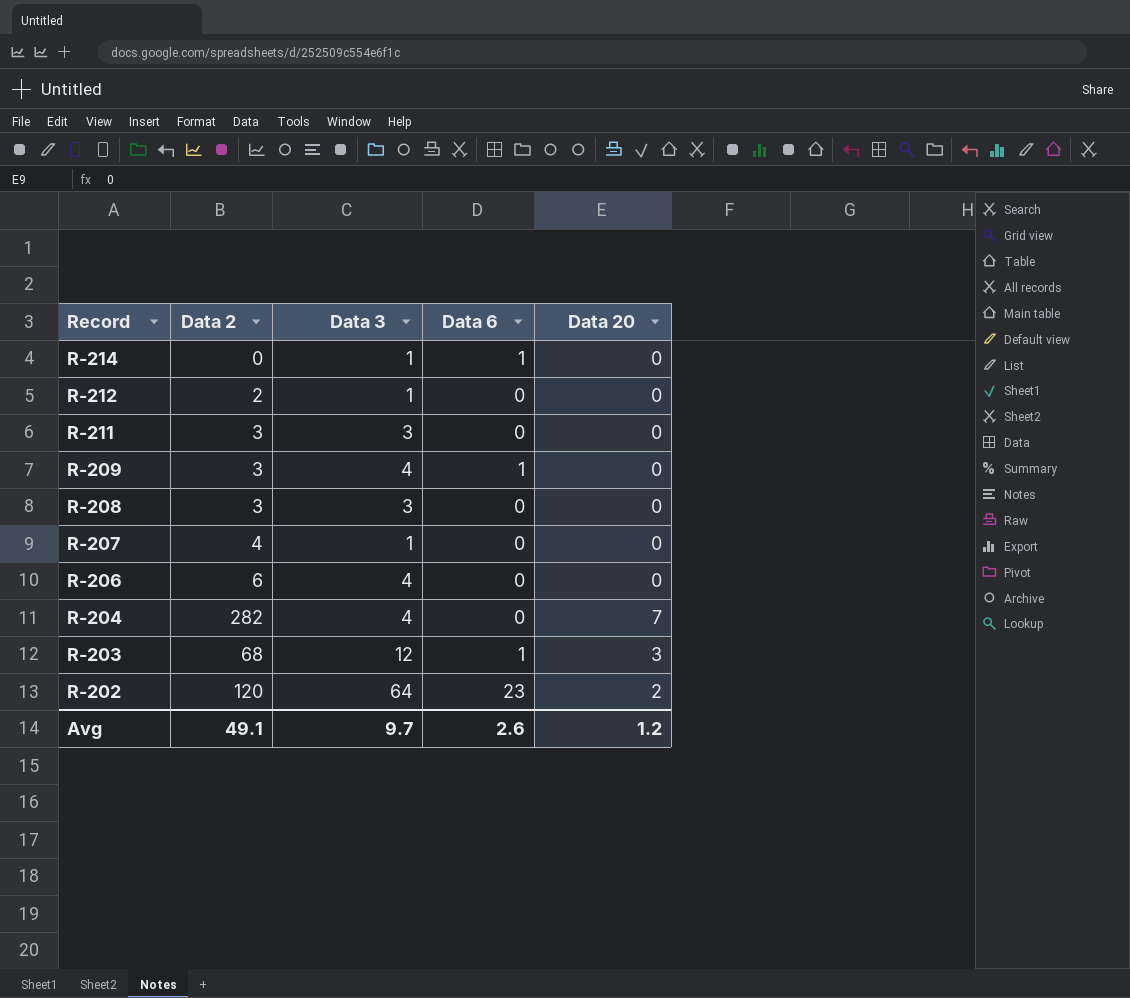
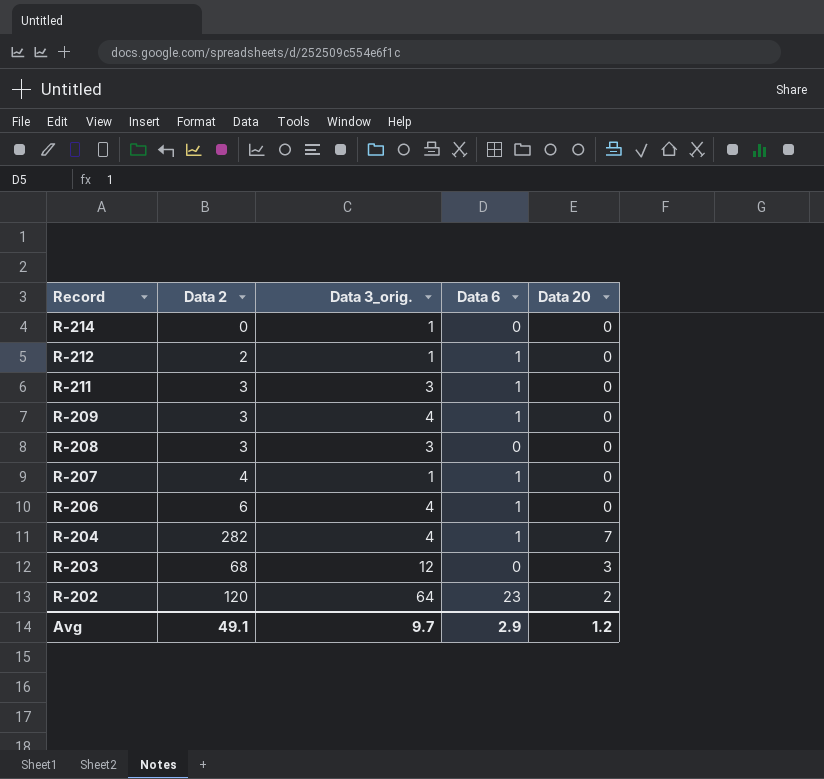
column name: Data 3 -> Data 3_orig.
R-214 | Data 6: 1 -> 0
R-212 | Data 6: 0 -> 1
R-211 | Data 6: 0 -> 1
R-207 | Data 6: 0 -> 1
R-206 | Data 6: 0 -> 1
R-204 | Data 6: 0 -> 1
R-203 | Data 6: 1 -> 0
Avg | Data 6: 2.6 -> 2.9

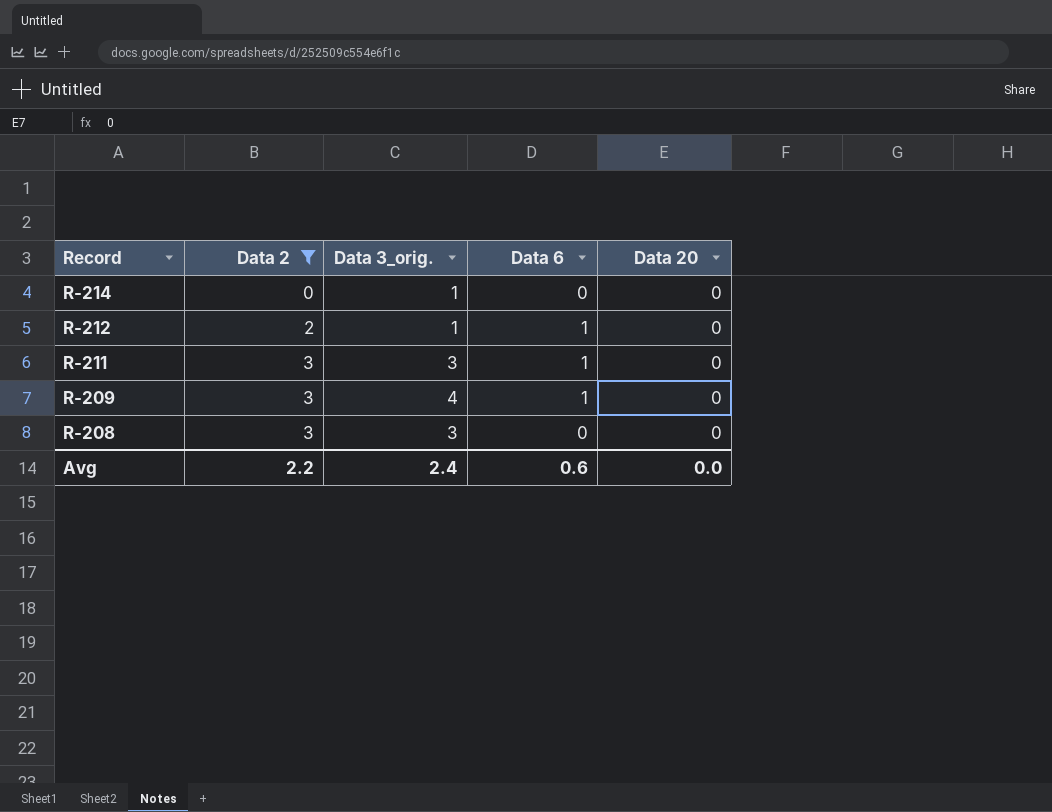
filter: none -> Data 2 <= 3
Avg | Data 2: 49.1 -> 2.2
Avg | Data 3_orig.: 9.7 -> 2.4
Avg | Data 6: 2.9 -> 0.6
Avg | Data 20: 1.2 -> 0.0

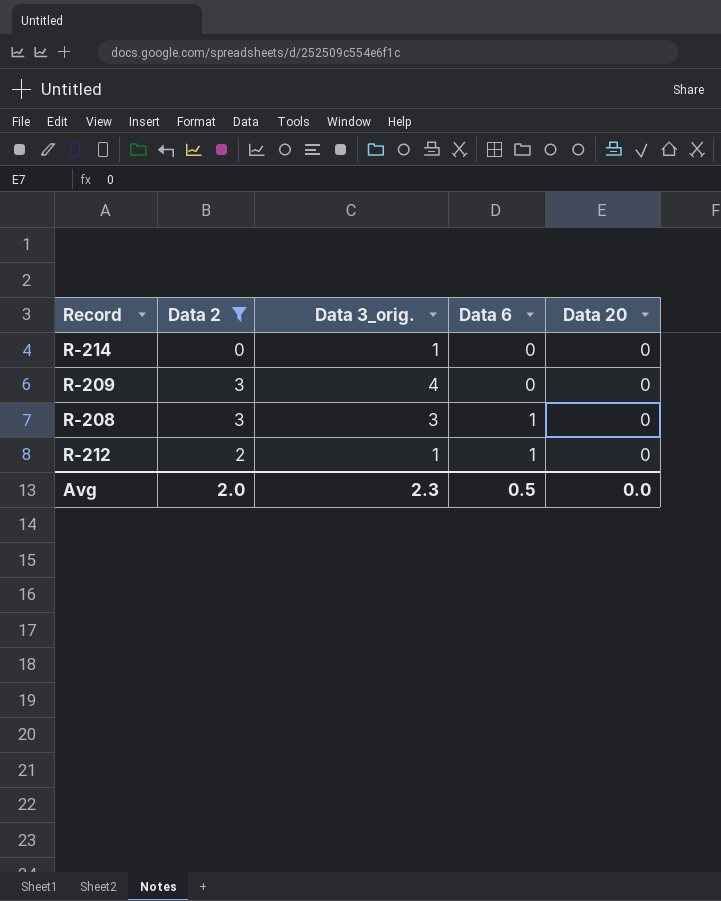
row order: Record descending -> Data 6 ascending
row R-211: 3 | 3 | 1 | 0 -> none
R-209 | Data 6: 1 -> 0
R-208 | Data 6: 0 -> 1
Avg | Data 2: 2.2 -> 2.0
Avg | Data 3_orig.: 2.4 -> 2.3
Avg | Data 6: 0.6 -> 0.5

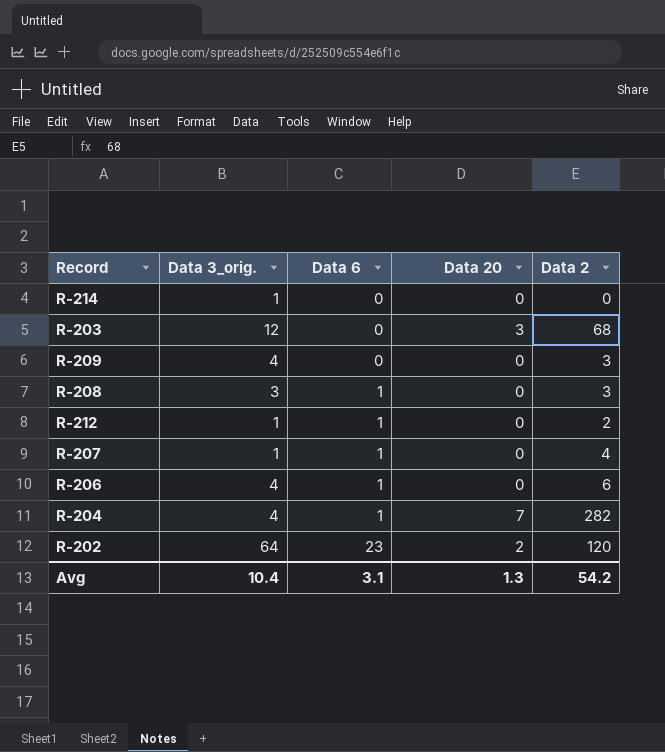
filter: Data 2 <= 3 -> none
column Data 2 | position: 2 -> 5
Avg | Data 3_orig.: 2.3 -> 10.4
Avg | Data 6: 0.5 -> 3.1
Avg | Data 20: 0.0 -> 1.3
Avg | Data 2: 2.0 -> 54.2

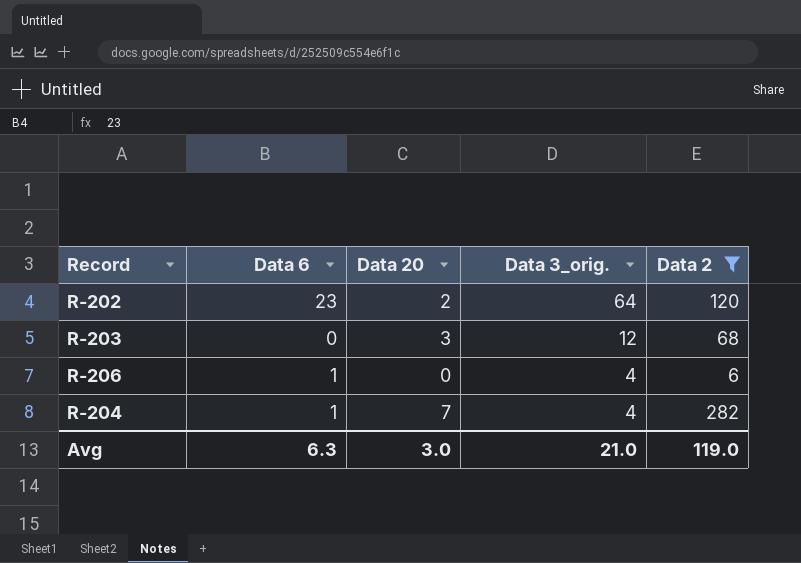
filter: none -> Data 2 >= 6
row order: Data 6 ascending -> Data 3_orig. descending
column Data 3_orig. | position: 2 -> 4
Avg | Data 6: 3.1 -> 6.3
Avg | Data 20: 1.3 -> 3.0
Avg | Data 3_orig.: 10.4 -> 21.0
Avg | Data 2: 54.2 -> 119.0

